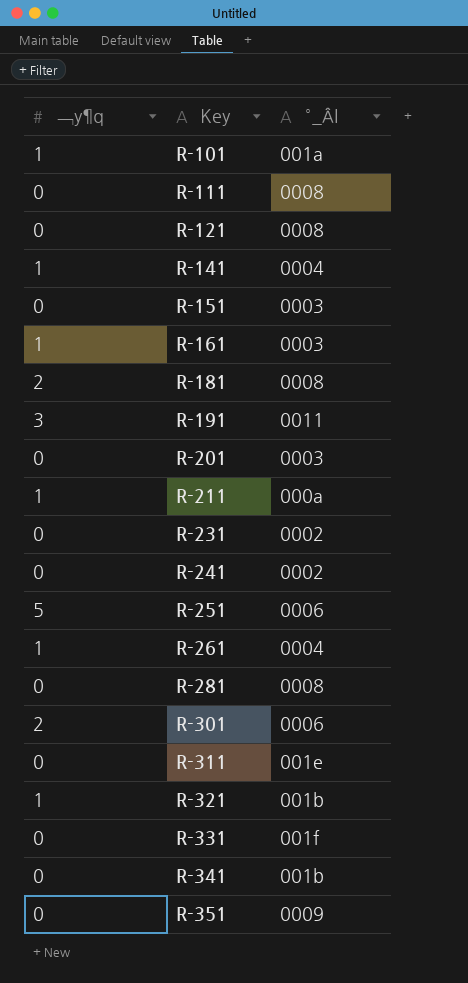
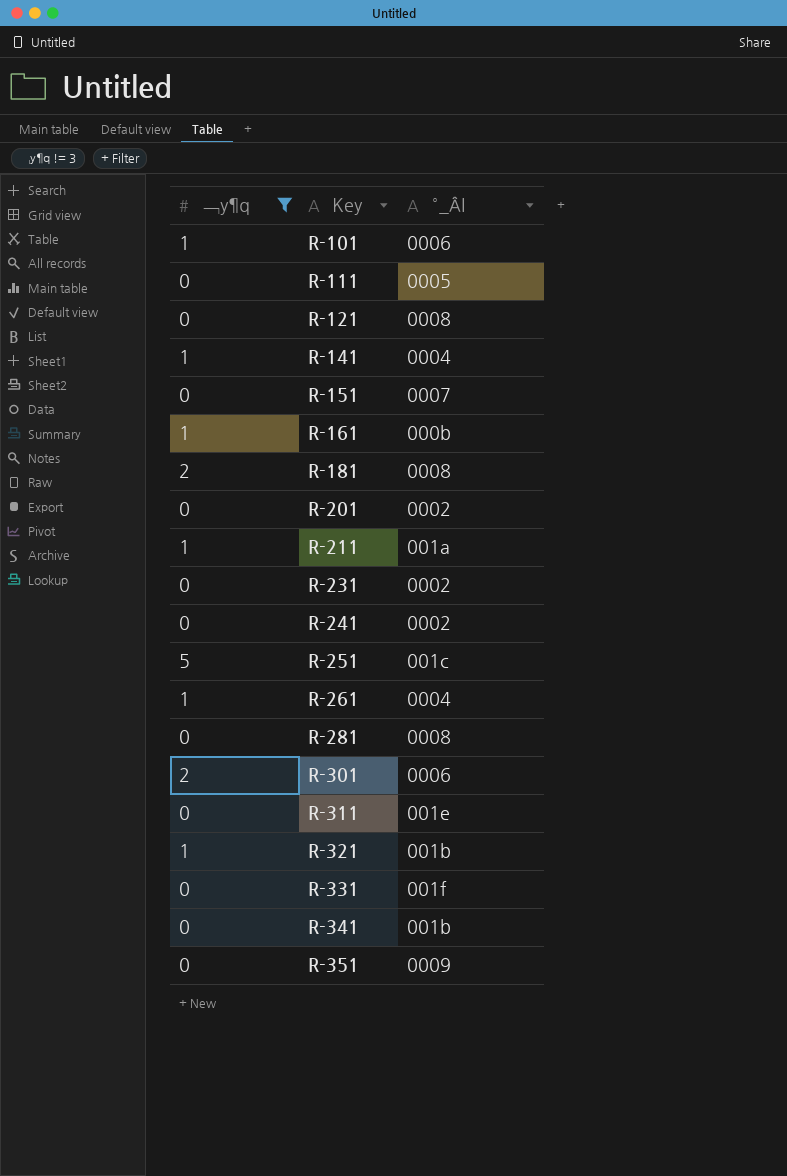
filter: none -> ¬y¶q != 3
R-101 | °_ÂI: 001a -> 0006
R-111 | °_ÂI: 0008 -> 0005
R-151 | °_ÂI: 0003 -> 0007
R-161 | °_ÂI: 0003 -> 000b
R-201 | °_ÂI: 0003 -> 0002
R-211 | °_ÂI: 000a -> 001a
R-251 | °_ÂI: 0006 -> 001c

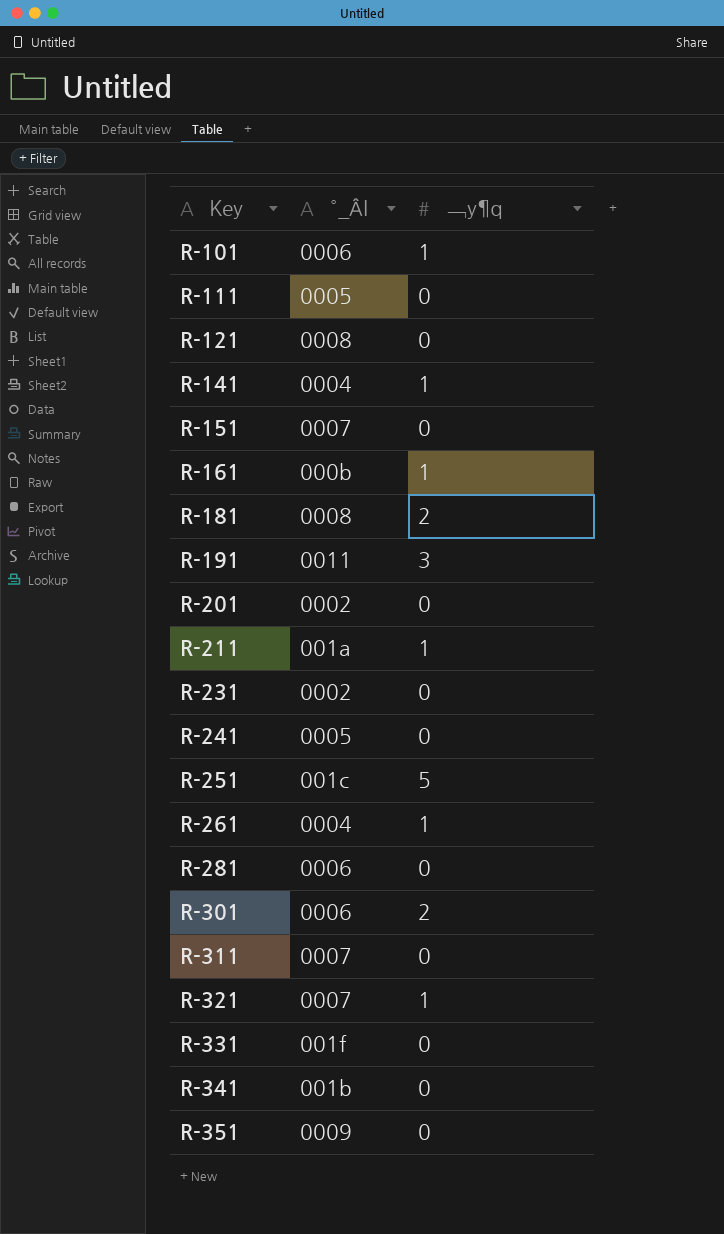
filter: ¬y¶q != 3 -> none
column ¬y¶q | position: 1 -> 3
R-241 | °_ÂI: 0002 -> 0005
R-281 | °_ÂI: 0008 -> 0006
R-311 | °_ÂI: 001e -> 0007
R-321 | °_ÂI: 001b -> 0007

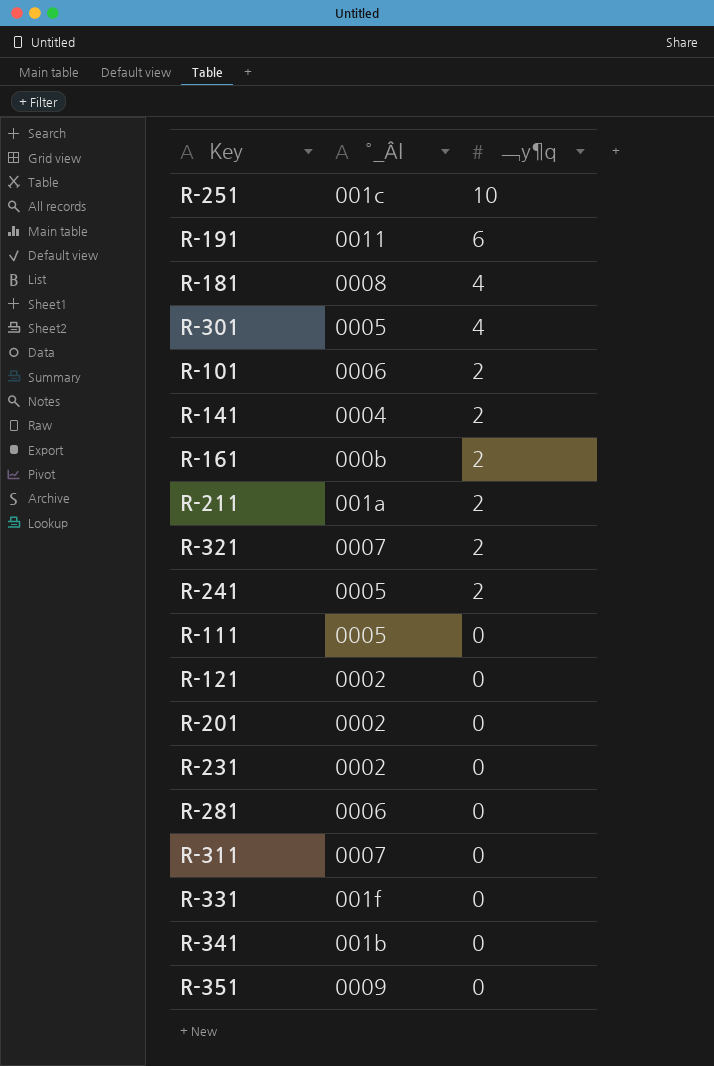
row order: Key ascending -> ¬y¶q descending
row R-151: 0007 | 0 -> none
row R-261: 0004 | 1 -> none
R-251 | ¬y¶q: 5 -> 10
R-191 | ¬y¶q: 3 -> 6
R-181 | ¬y¶q: 2 -> 4
R-301 | °_ÂI: 0006 -> 0005
R-301 | ¬y¶q: 2 -> 4
R-101 | ¬y¶q: 1 -> 2
R-141 | ¬y¶q: 1 -> 2
R-161 | ¬y¶q: 1 -> 2
R-211 | ¬y¶q: 1 -> 2
R-321 | ¬y¶q: 1 -> 2
R-241 | ¬y¶q: 0 -> 2
R-121 | °_ÂI: 0008 -> 0002

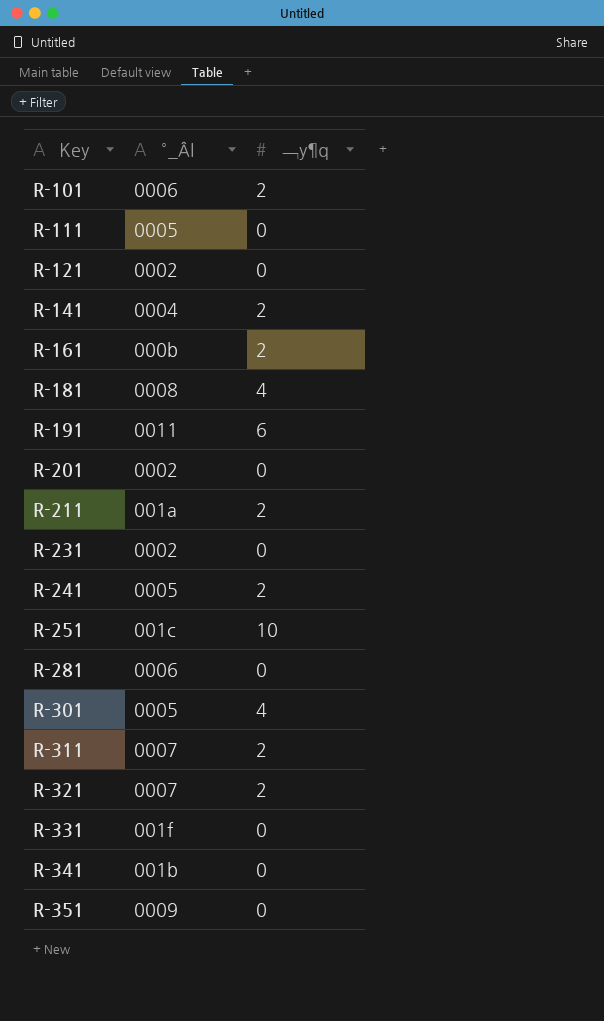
row order: ¬y¶q descending -> Key ascending
R-311 | ¬y¶q: 0 -> 2

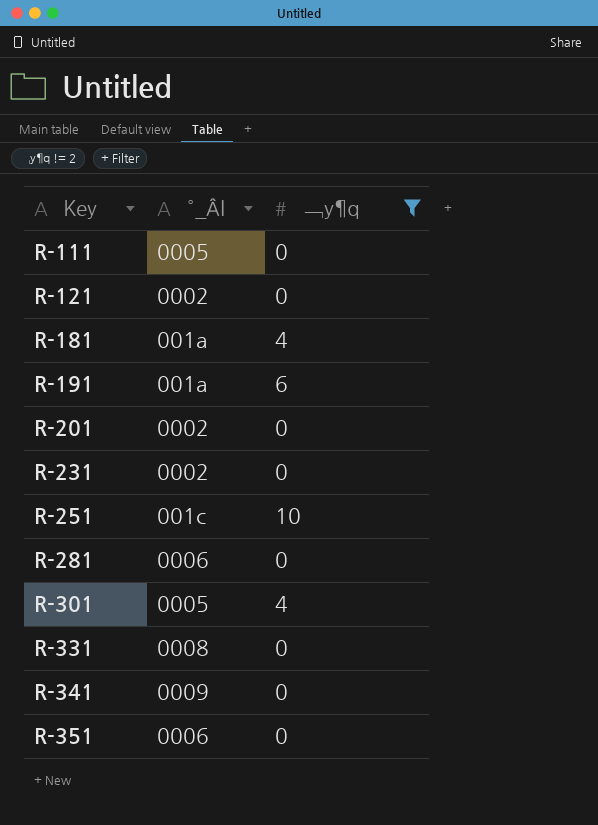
filter: none -> ¬y¶q != 2
R-181 | °_ÂI: 0008 -> 001a
R-191 | °_ÂI: 0011 -> 001a
R-331 | °_ÂI: 001f -> 0008
R-341 | °_ÂI: 001b -> 0009
R-351 | °_ÂI: 0009 -> 0006

